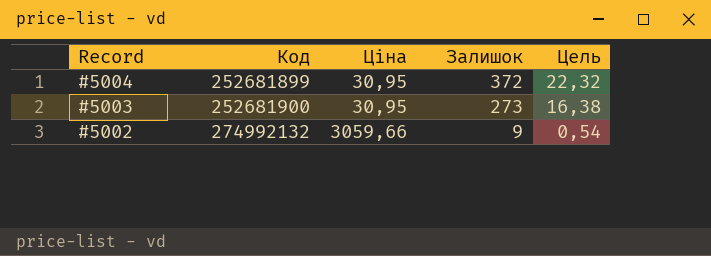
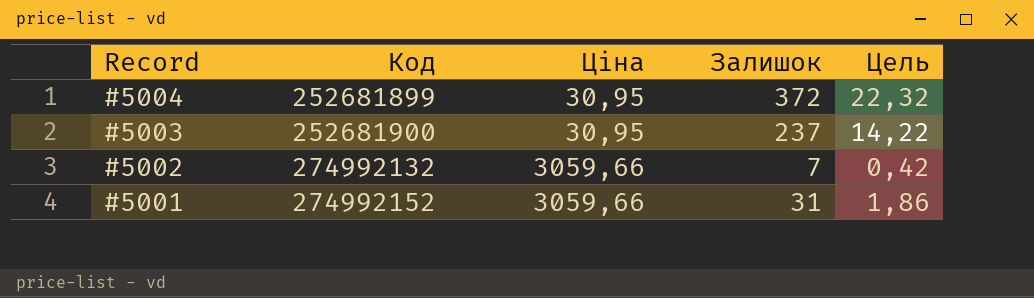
#5003 | Залишок: 273 -> 237
#5003 | Цель: 16,38 -> 14,22
#5002 | Залишок: 9 -> 7
#5002 | Цель: 0,54 -> 0,42
row #5001: none -> 274992152 | 3059,66 | 31 | 1,86

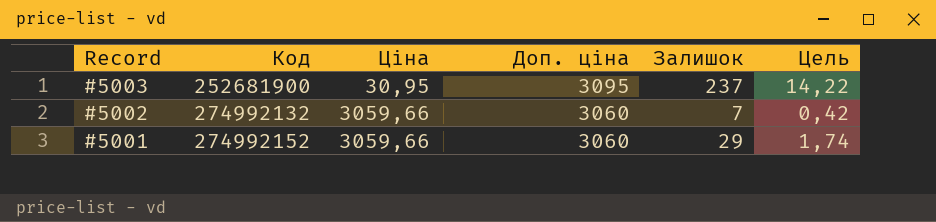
column Доп. ціна | position: none -> 4
row #5004: 252681899 | 30,95 | 372 | 22,32 -> none
#5001 | Залишок: 31 -> 29
#5001 | Цель: 1,86 -> 1,74

